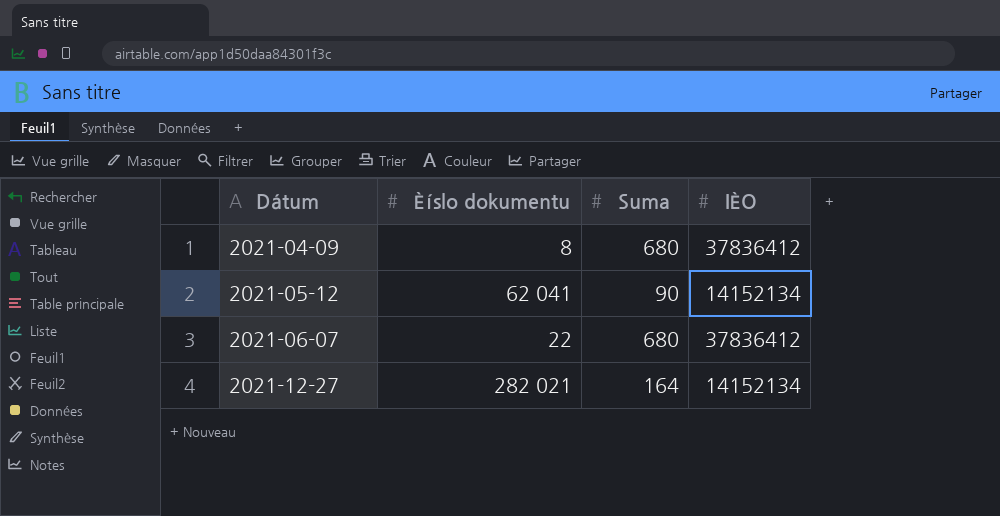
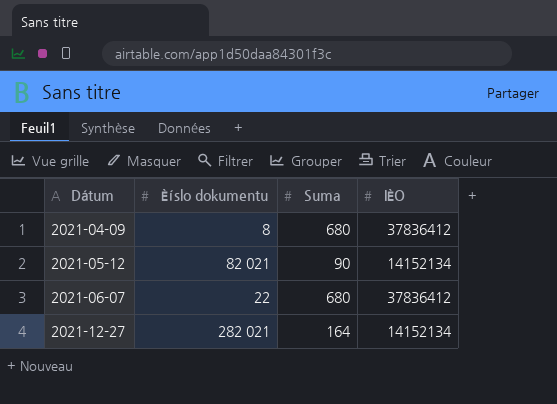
2021-05-12 | Èíslo dokumentu: 62 041 -> 82 021

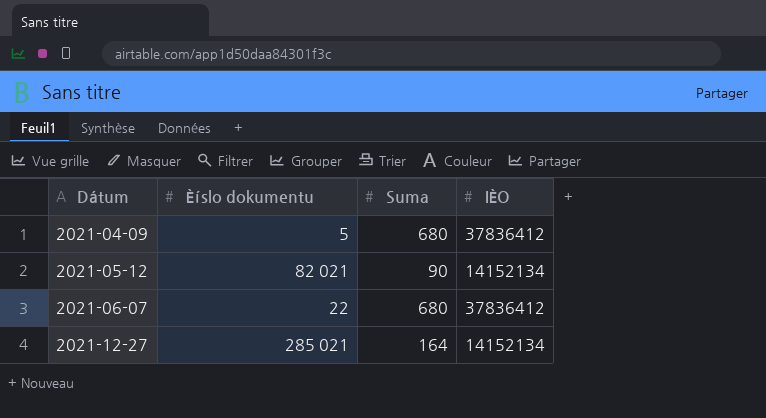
2021-04-09 | Èíslo dokumentu: 8 -> 5
2021-12-27 | Èíslo dokumentu: 282 021 -> 285 021

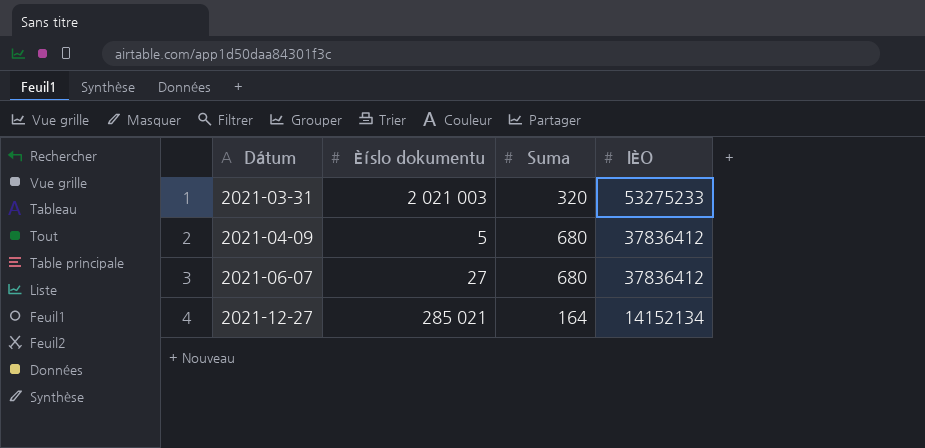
row 2021-05-12: 82 021 | 90 | 14152134 -> none
row 2021-03-31: none -> 2 021 003 | 320 | 53275233
2021-06-07 | Èíslo dokumentu: 22 -> 27

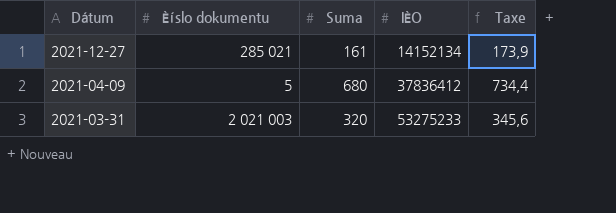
row order: Dátum ascending -> Dátum descending
column Taxe | formula: none -> [Suma] * 1,08
row 2021-06-07: 27 | 680 | 37836412 -> none
2021-12-27 | Suma: 164 -> 161

